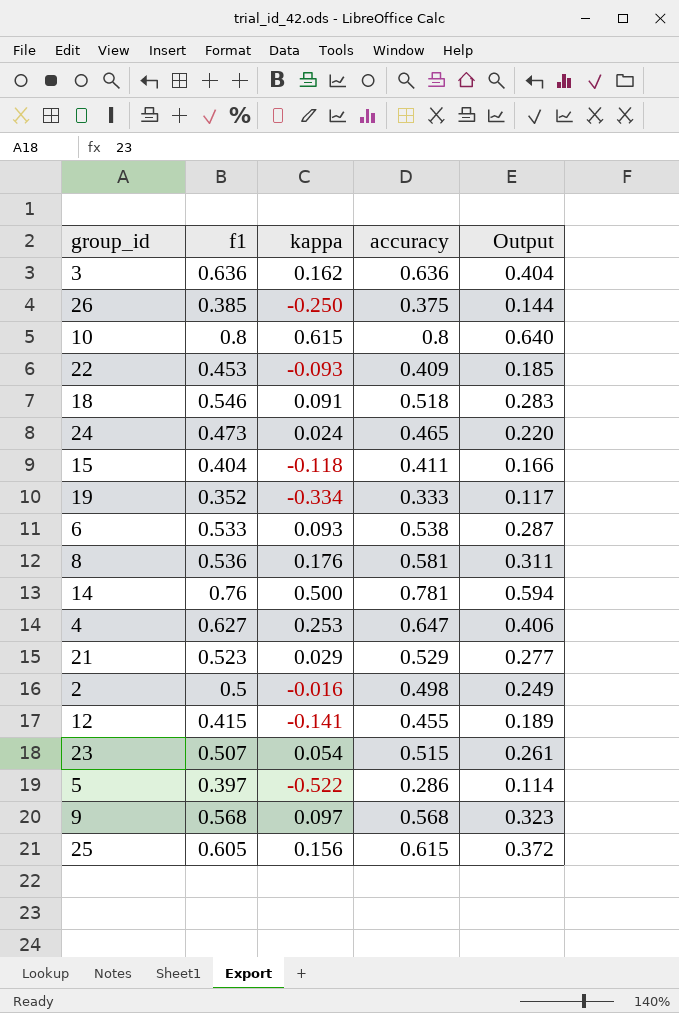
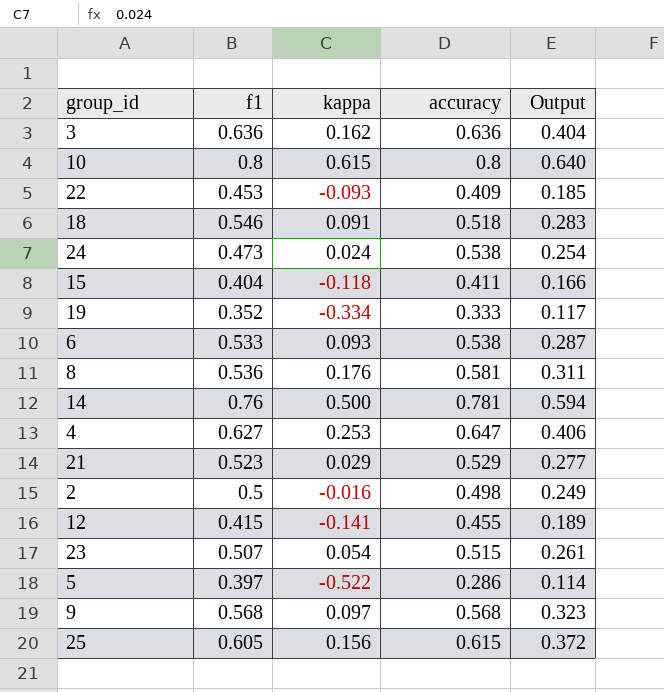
row 26: 0.385 | -0.250 | 0.375 | 0.144 -> none
24 | accuracy: 0.465 -> 0.538
24 | Output: 0.220 -> 0.254

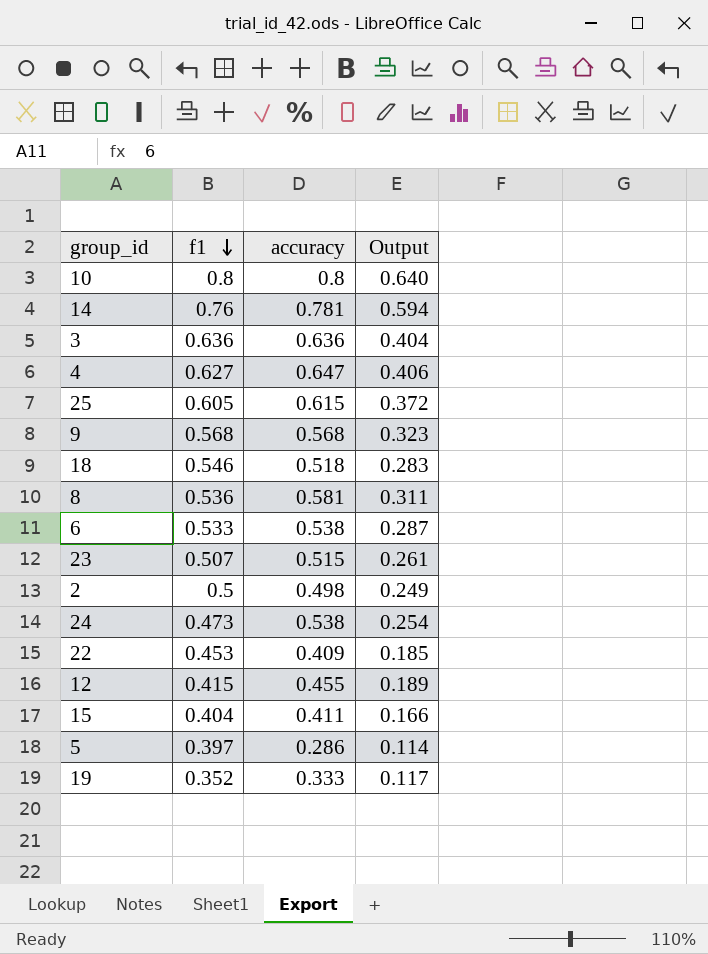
row order: none -> f1 descending
column kappa | position: 3 -> none
row 21: 0.523 | 0.029 | 0.529 | 0.277 -> none

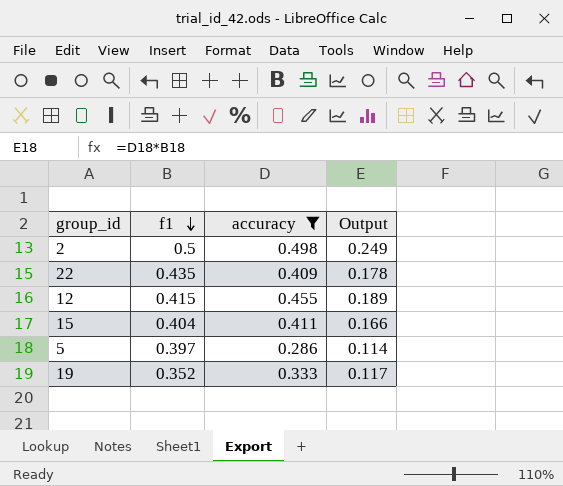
filter: none -> accuracy <= 0.498
22 | f1: 0.453 -> 0.435
22 | Output: 0.185 -> 0.178

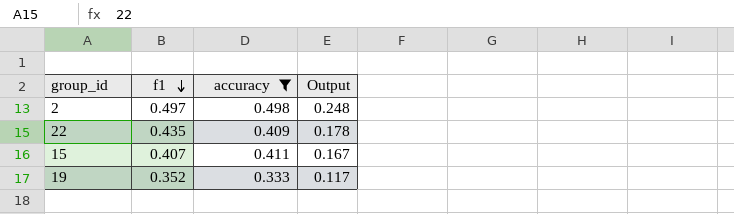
row 12: 0.415 | 0.455 | 0.189 -> none
row 5: 0.397 | 0.286 | 0.114 -> none
2 | f1: 0.5 -> 0.497
2 | Output: 0.249 -> 0.248
15 | f1: 0.404 -> 0.407
15 | Output: 0.166 -> 0.167

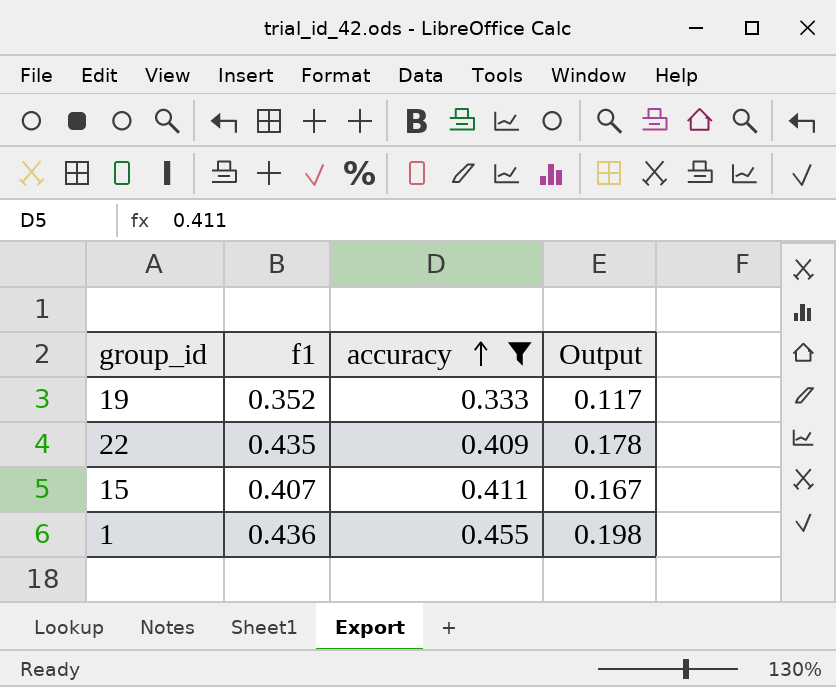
row order: f1 descending -> accuracy ascending
row 2: 0.497 | 0.498 | 0.248 -> none
row 1: none -> 0.436 | 0.455 | 0.198

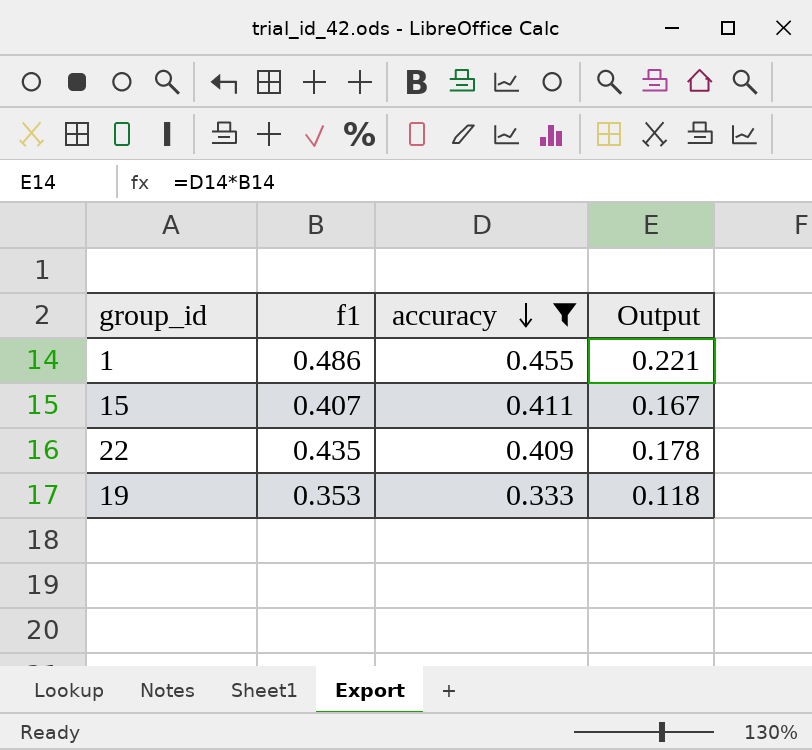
row order: accuracy ascending -> accuracy descending
1 | f1: 0.436 -> 0.486
1 | Output: 0.198 -> 0.221
19 | f1: 0.352 -> 0.353
19 | Output: 0.117 -> 0.118

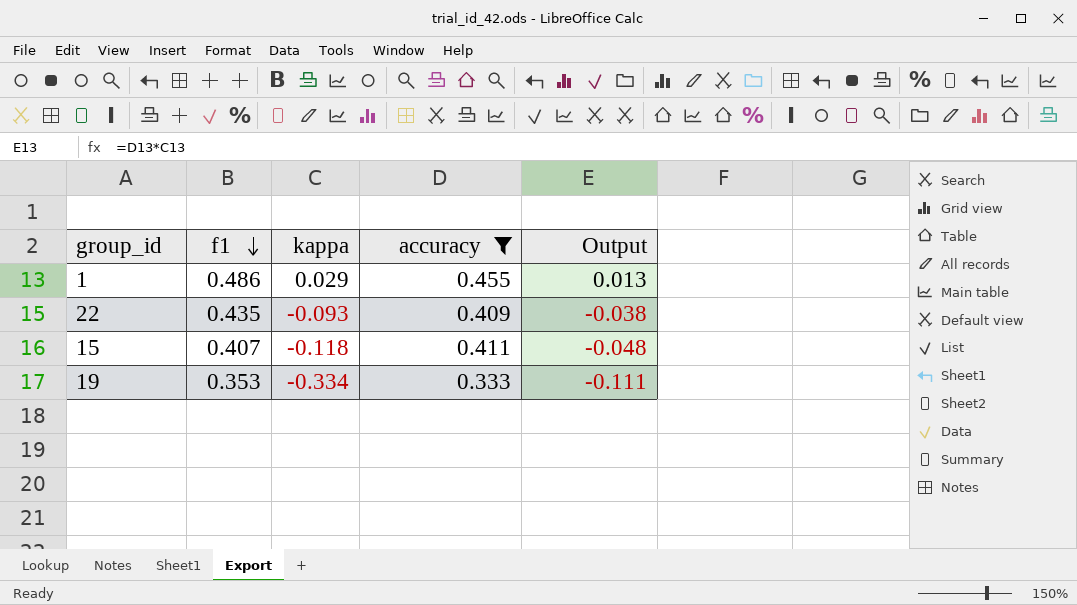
row order: accuracy descending -> f1 descending
column kappa | position: none -> 3
column Output | formula: [f1] * [accuracy] -> [kappa] * [accuracy]

